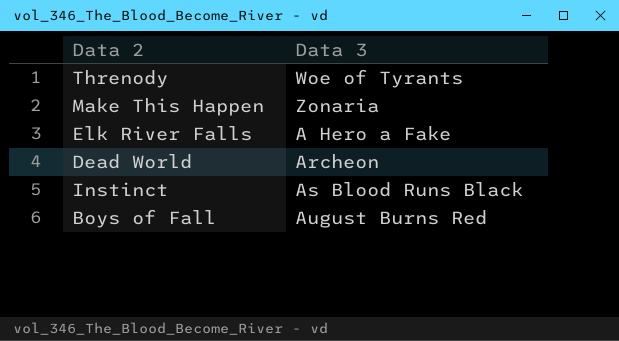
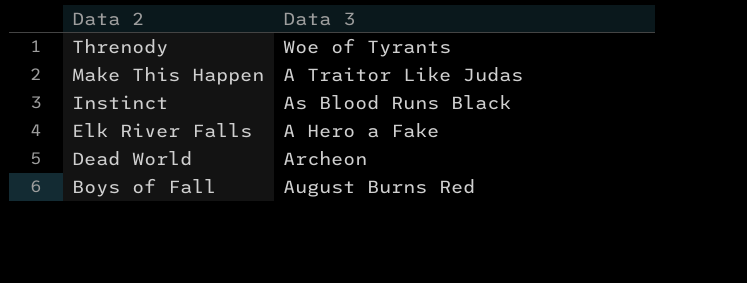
row order: none -> Data 2 descending
Make This Happen | Data 3: Zonaria -> A Traitor Like Judas

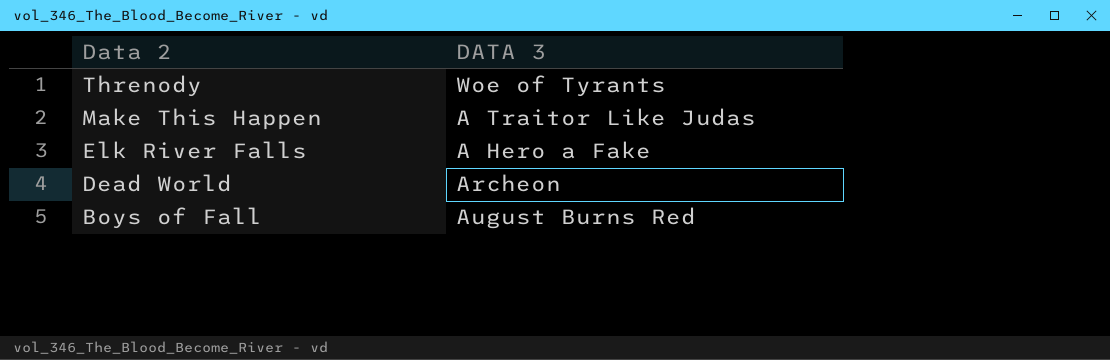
column name: Data 3 -> DATA 3
row Instinct: As Blood Runs Black -> none

